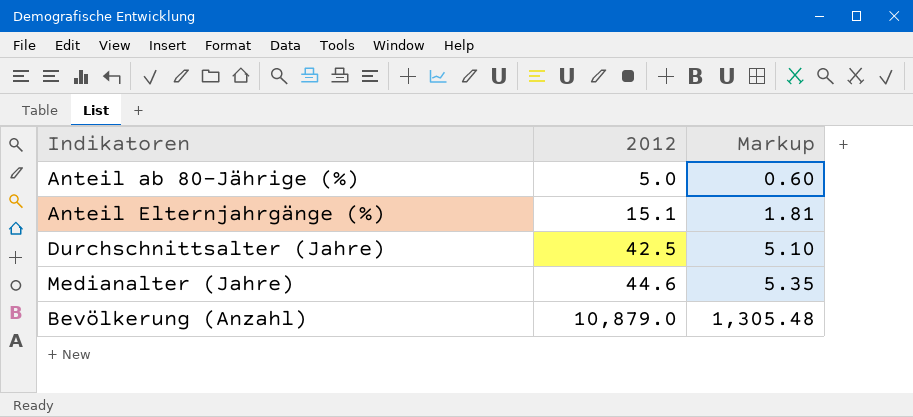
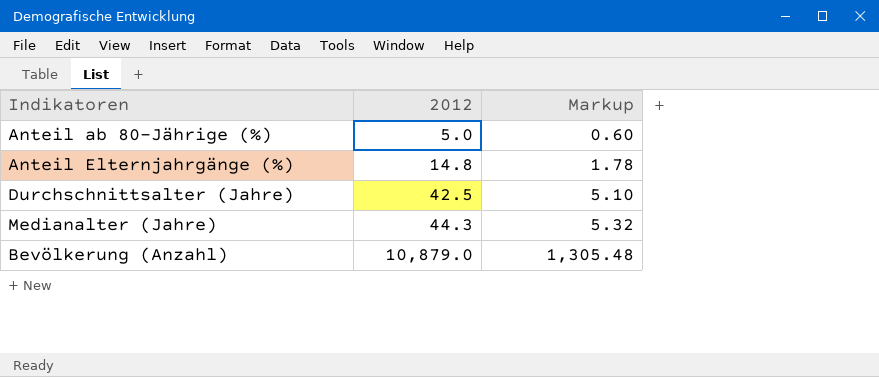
Anteil Elternjahrgänge (%) | 2012: 15.1 -> 14.8
Anteil Elternjahrgänge (%) | Markup: 1.81 -> 1.78
Medianalter (Jahre) | 2012: 44.6 -> 44.3
Medianalter (Jahre) | Markup: 5.35 -> 5.32

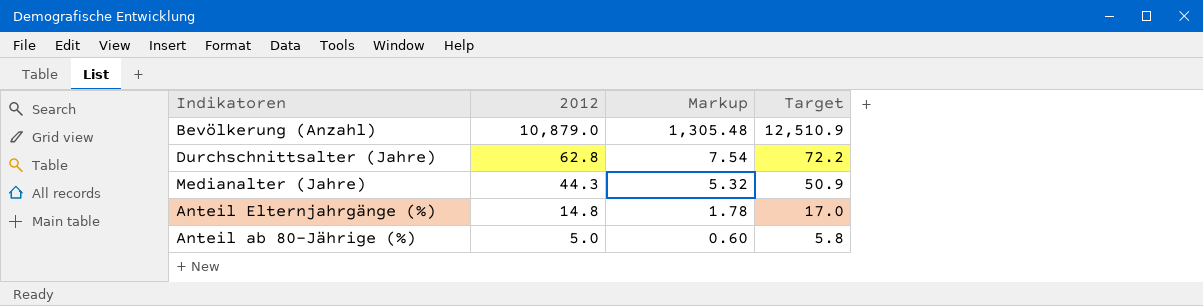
row order: 2012 ascending -> 2012 descending
column Target | formula: none -> [2012] * 1.15
Durchschnittsalter (Jahre) | 2012: 42.5 -> 62.8
Durchschnittsalter (Jahre) | Markup: 5.10 -> 7.54

